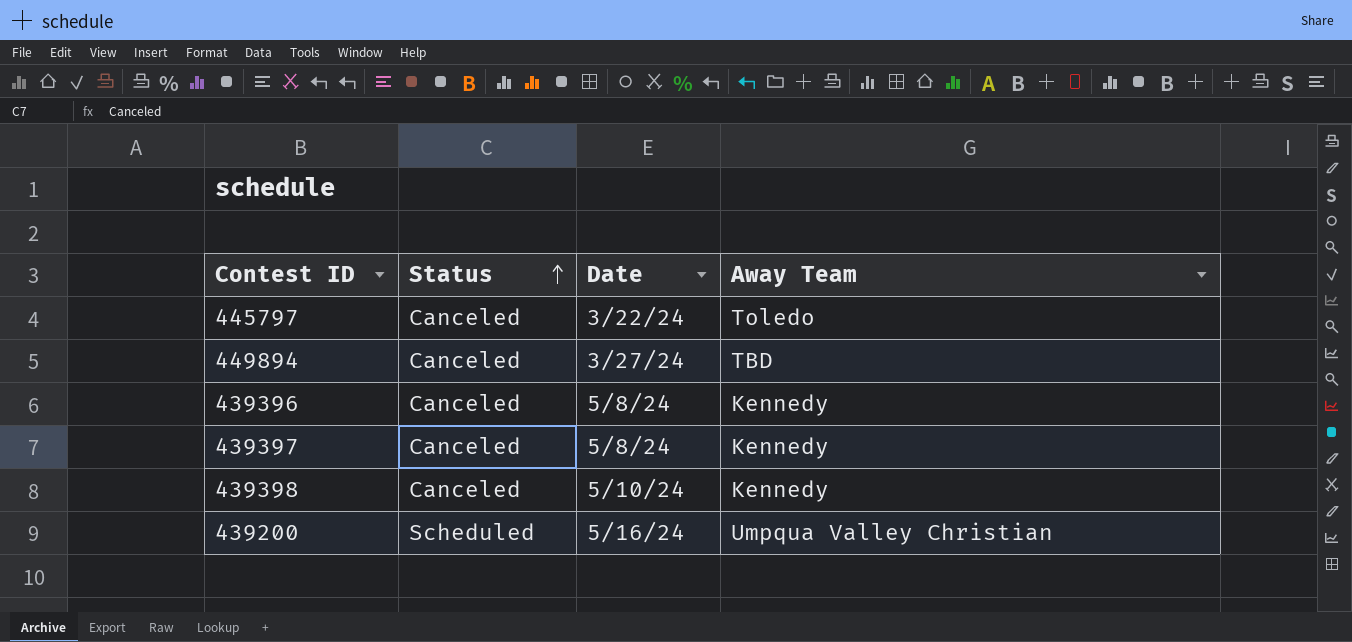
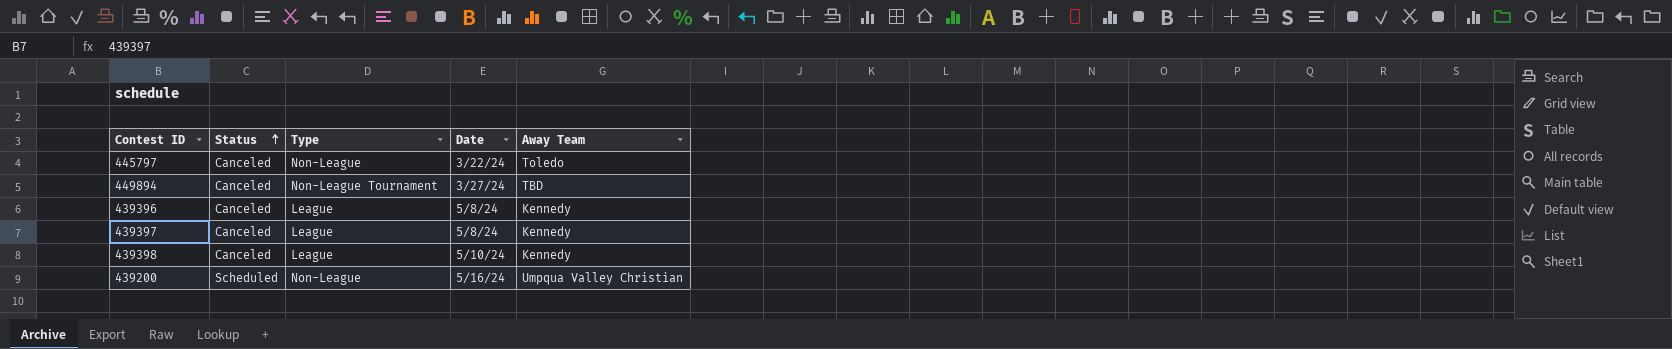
column Type | position: none -> 3

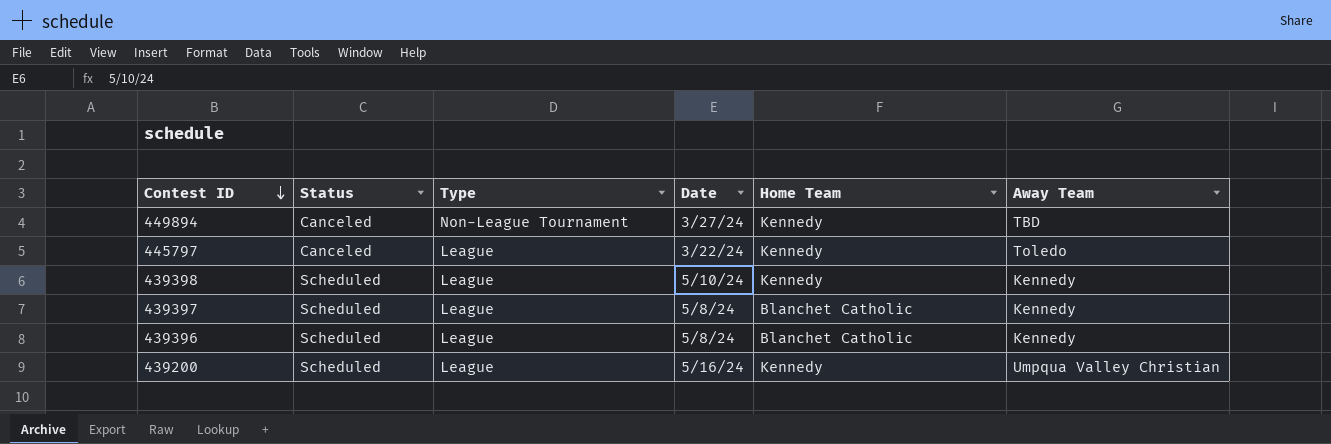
row order: Status ascending -> Contest ID descending
column Home Team | position: none -> 5
445797 | Type: Non-League -> League
439398 | Status: Canceled -> Scheduled
439397 | Status: Canceled -> Scheduled
439396 | Status: Canceled -> Scheduled
439200 | Type: Non-League -> League

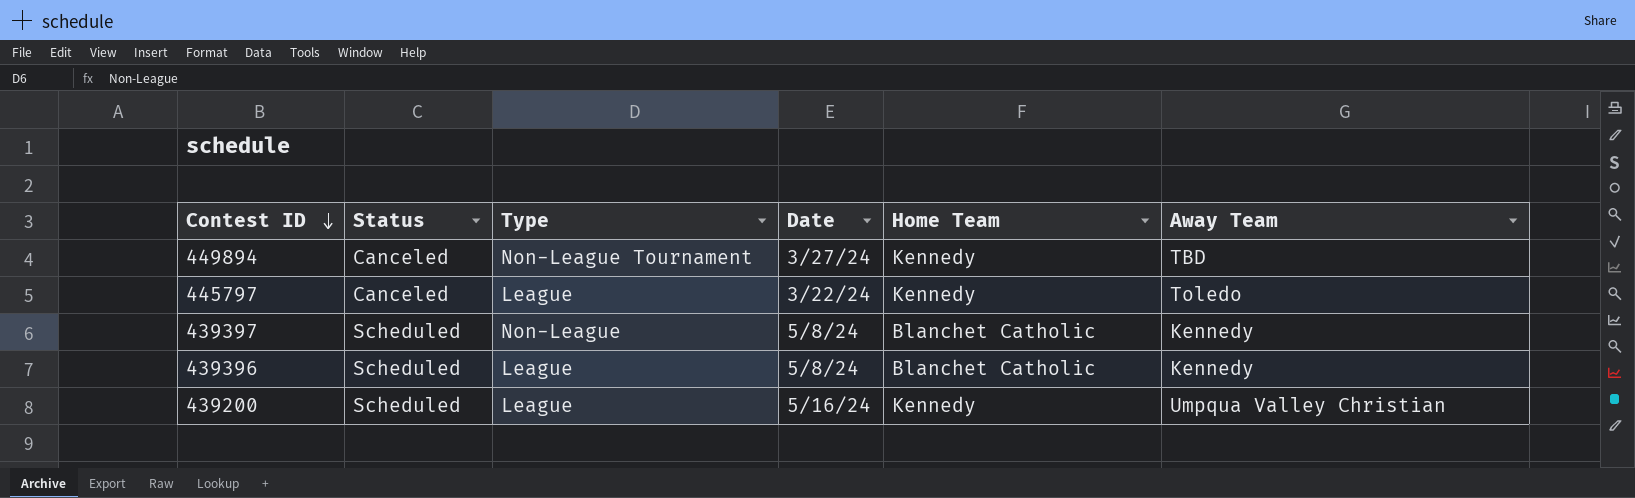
row 439398: Scheduled | League | 5/10/24 | Kennedy | Kennedy -> none
439397 | Type: League -> Non-League

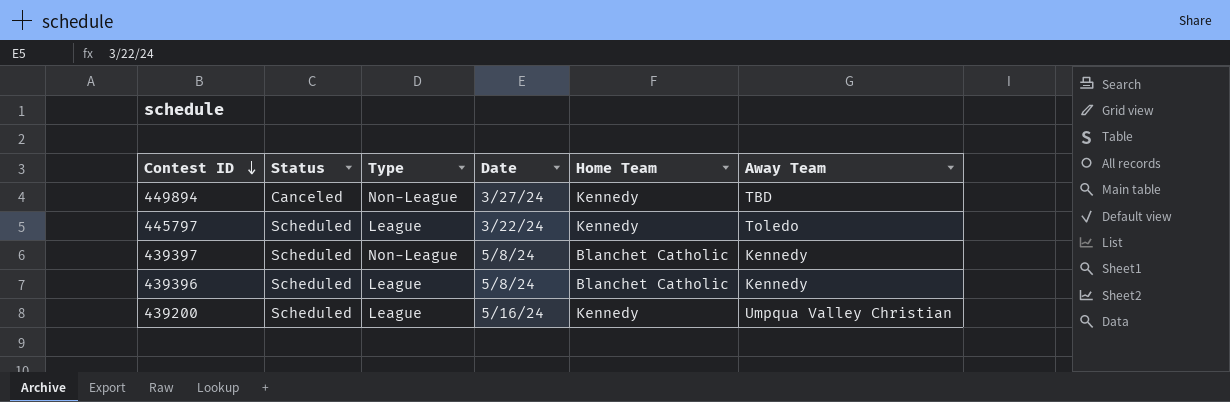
449894 | Type: Non-League Tournament -> Non-League
445797 | Status: Canceled -> Scheduled

